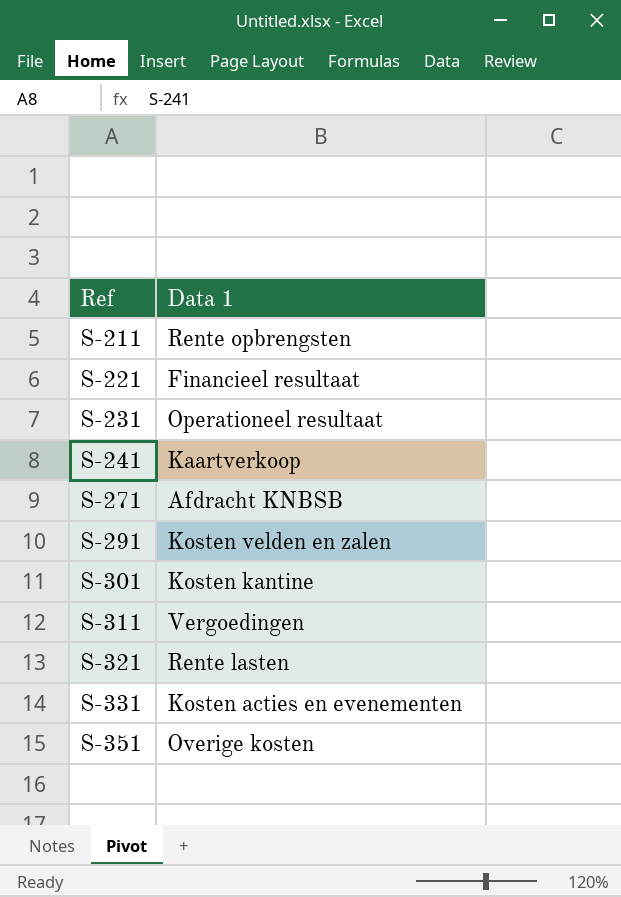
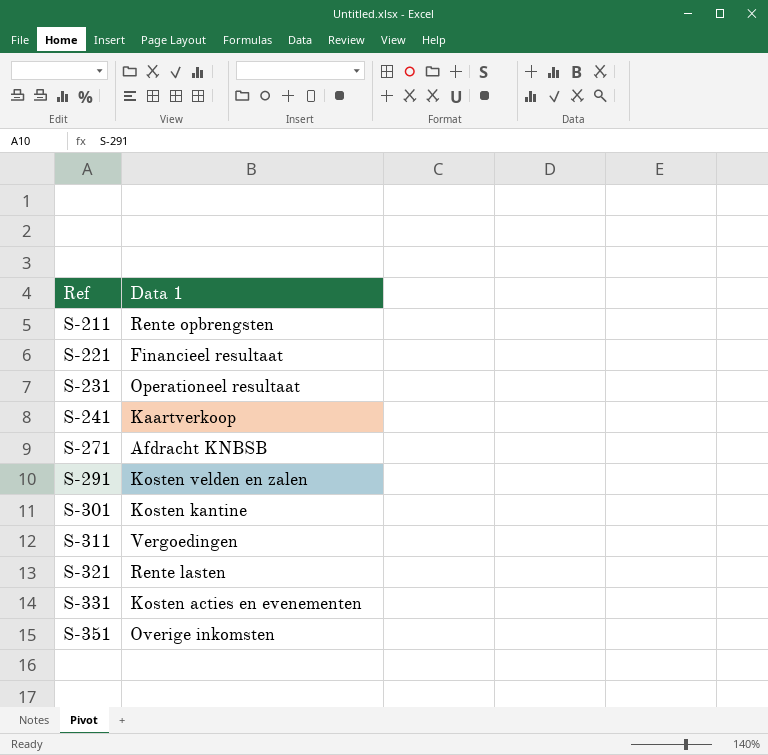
S-351 | Data 1: Overige kosten -> Overige inkomsten

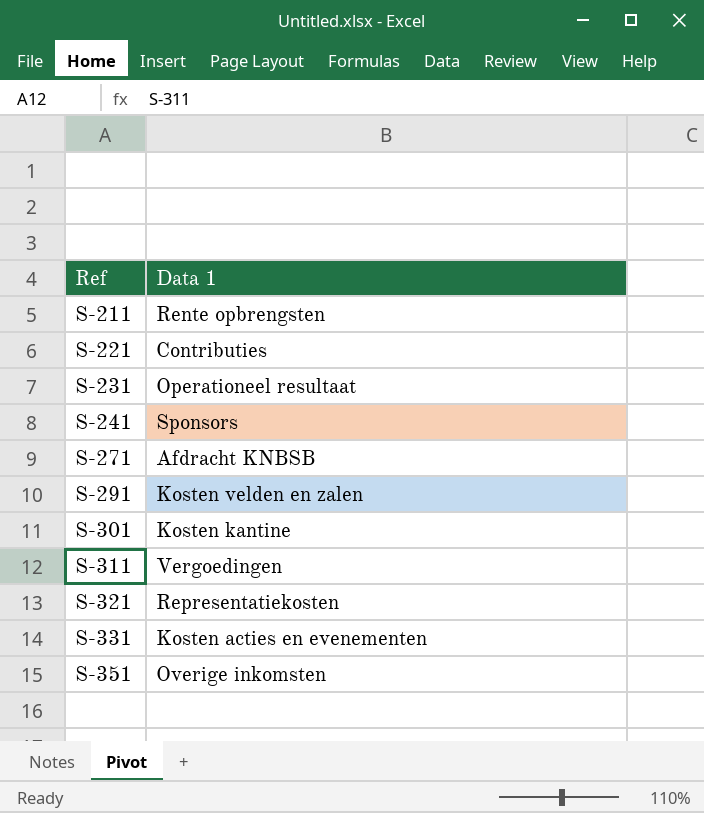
S-221 | Data 1: Financieel resultaat -> Contributies
S-241 | Data 1: Kaartverkoop -> Sponsors
S-321 | Data 1: Rente lasten -> Representatiekosten

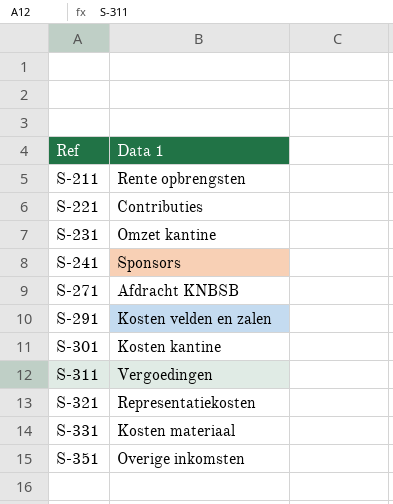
S-231 | Data 1: Operationeel resultaat -> Omzet kantine
S-331 | Data 1: Kosten acties en evenementen -> Kosten materiaal

